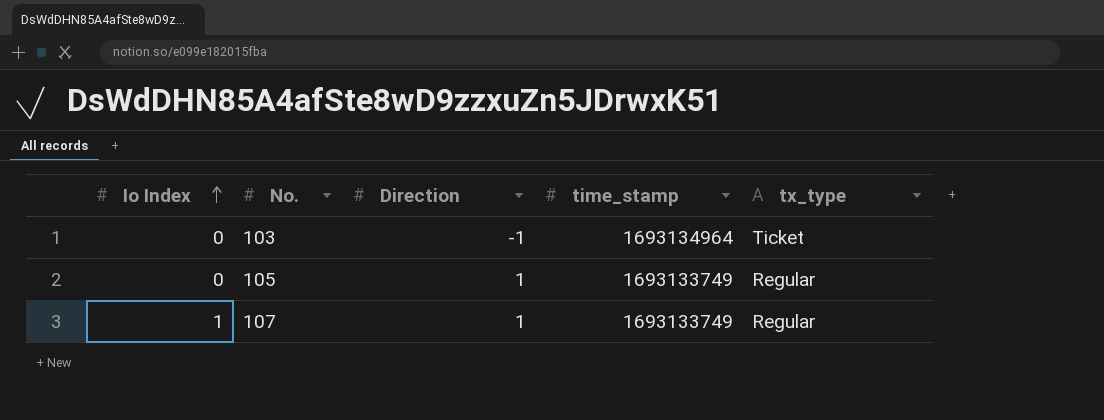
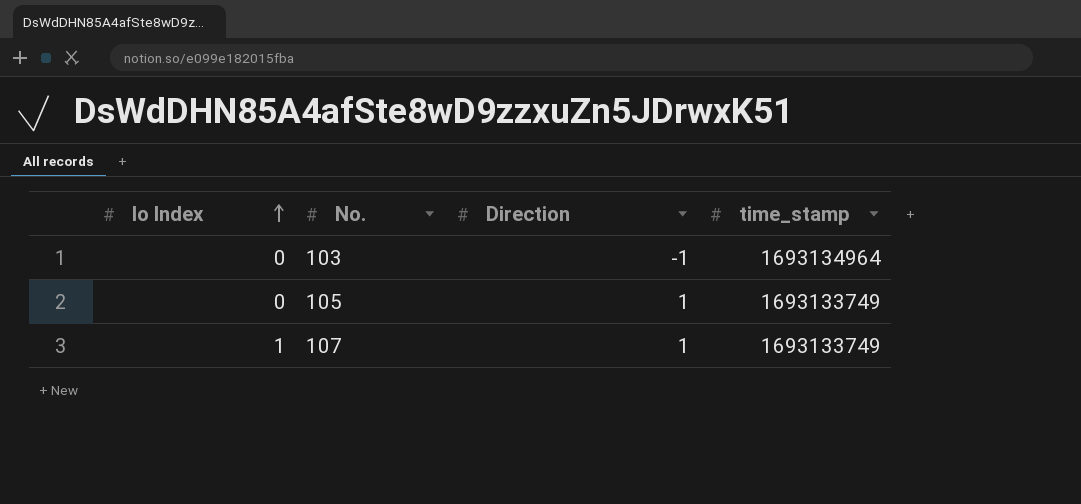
column tx_type | position: 5 -> none

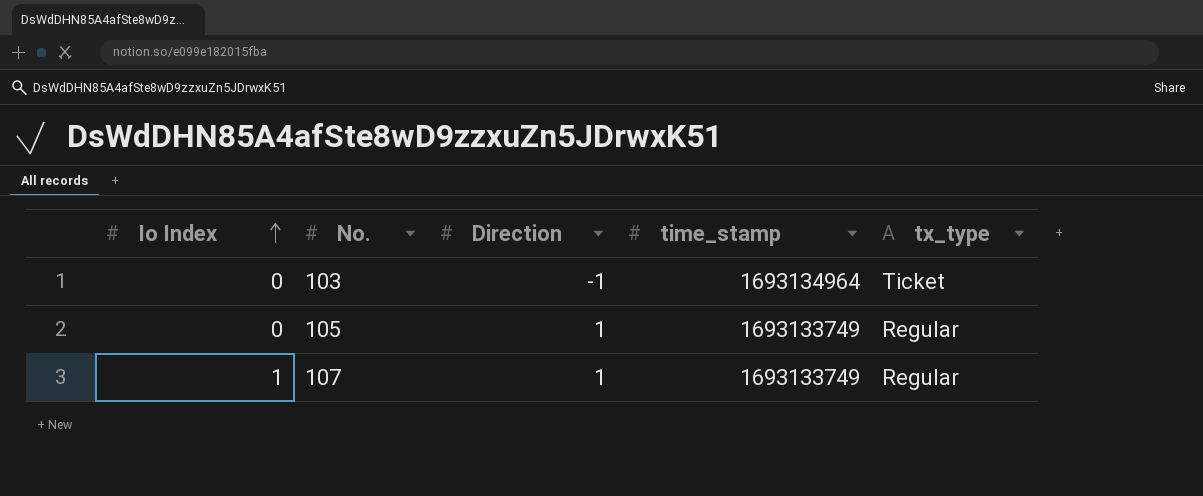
column tx_type | position: none -> 5

